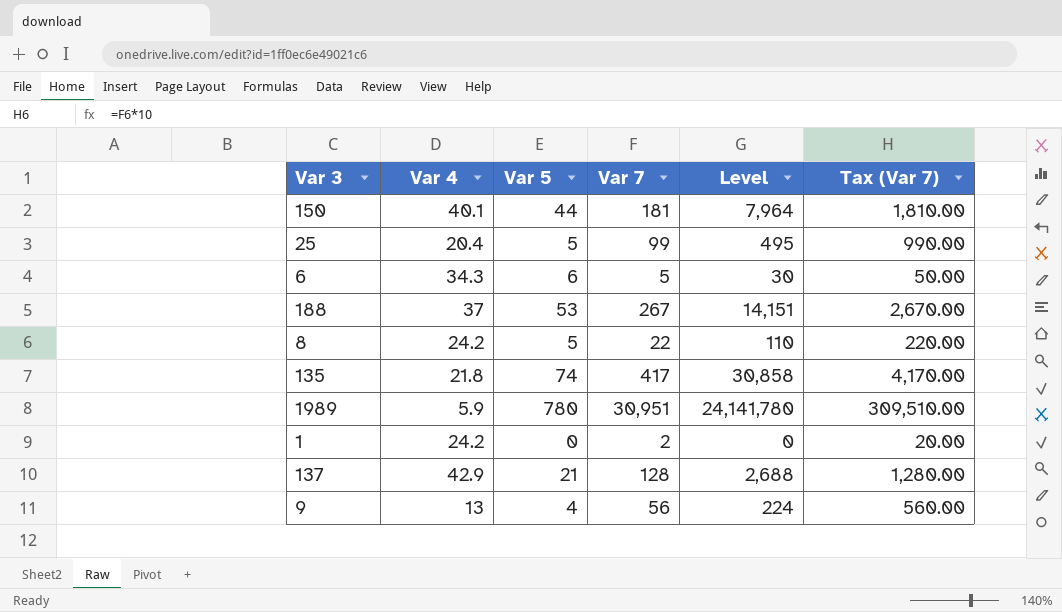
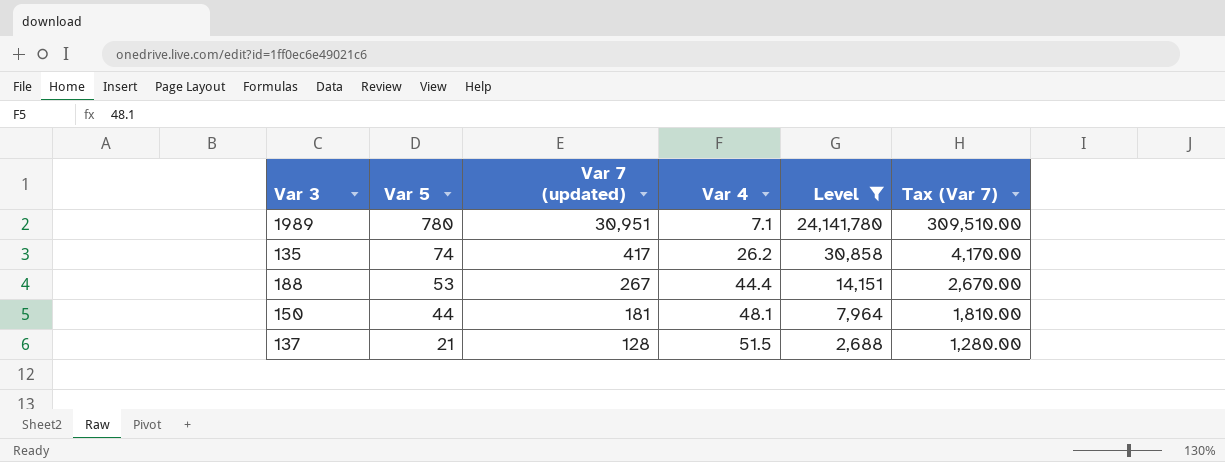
filter: none -> Level >= 2,688
row order: none -> Var 5 descending
column name: Var 7 -> Var 7 (updated)
column Var 4 | position: 2 -> 4
1989 | Var 4: 5.9 -> 7.1
135 | Var 4: 21.8 -> 26.2
188 | Var 4: 37 -> 44.4
150 | Var 4: 40.1 -> 48.1
137 | Var 4: 42.9 -> 51.5

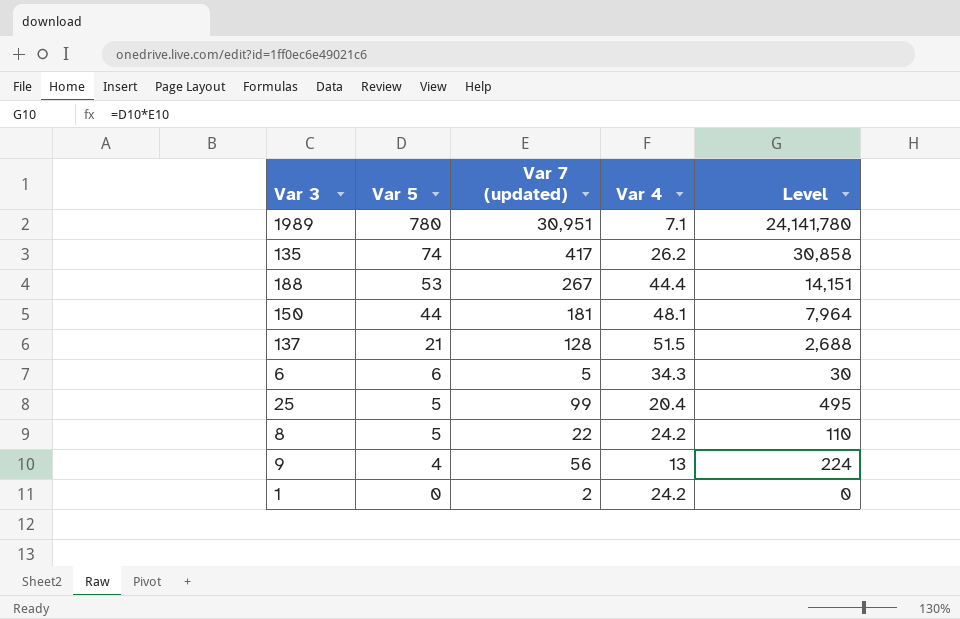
filter: Level >= 2,688 -> none
column Tax (Var 7) | formula: [Var 7 (updated)] * 10 -> none

